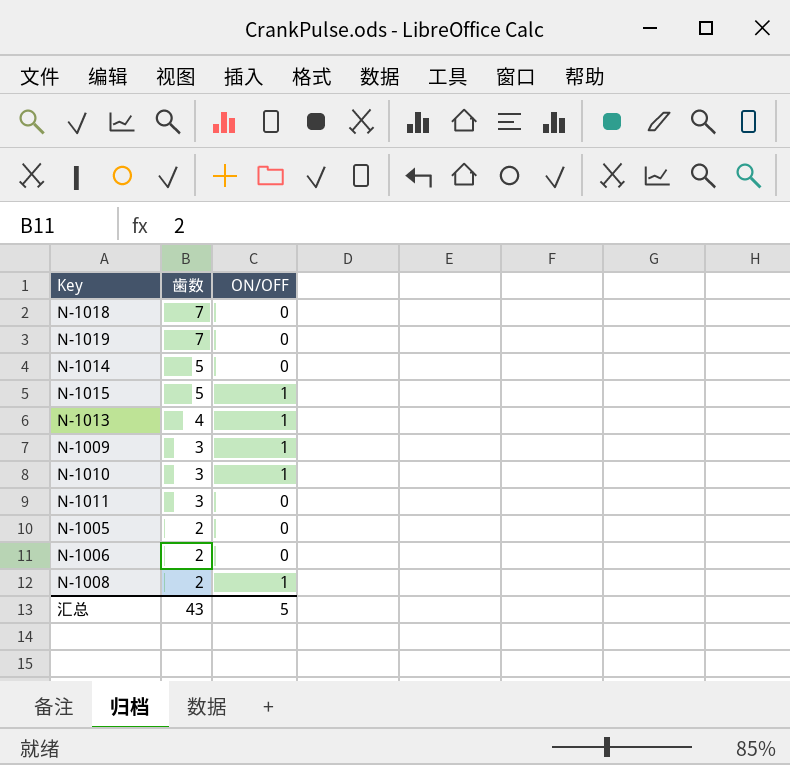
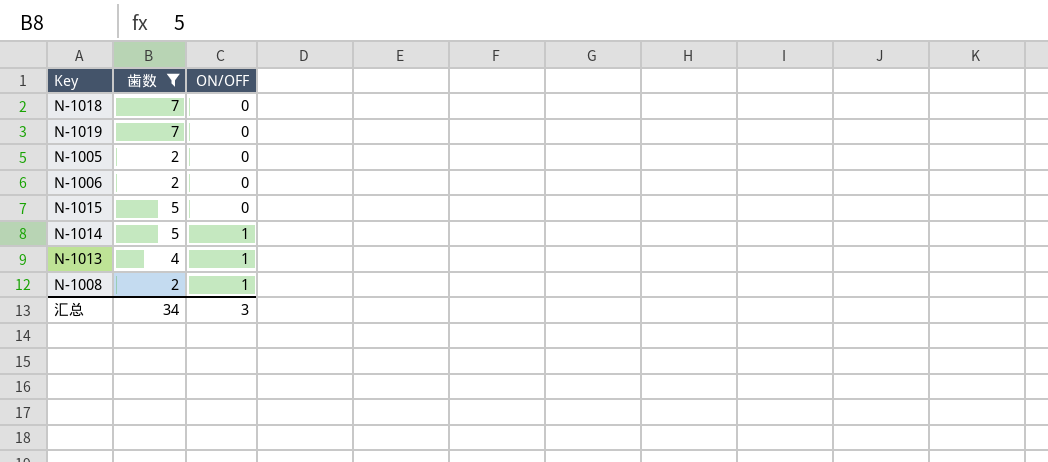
filter: none -> 歯数 != 3
row order: 歯数 descending -> ON/OFF ascending
N-1015 | ON/OFF: 1 -> 0
N-1014 | ON/OFF: 0 -> 1
汇总 | 歯数: 43 -> 34
汇总 | ON/OFF: 5 -> 3

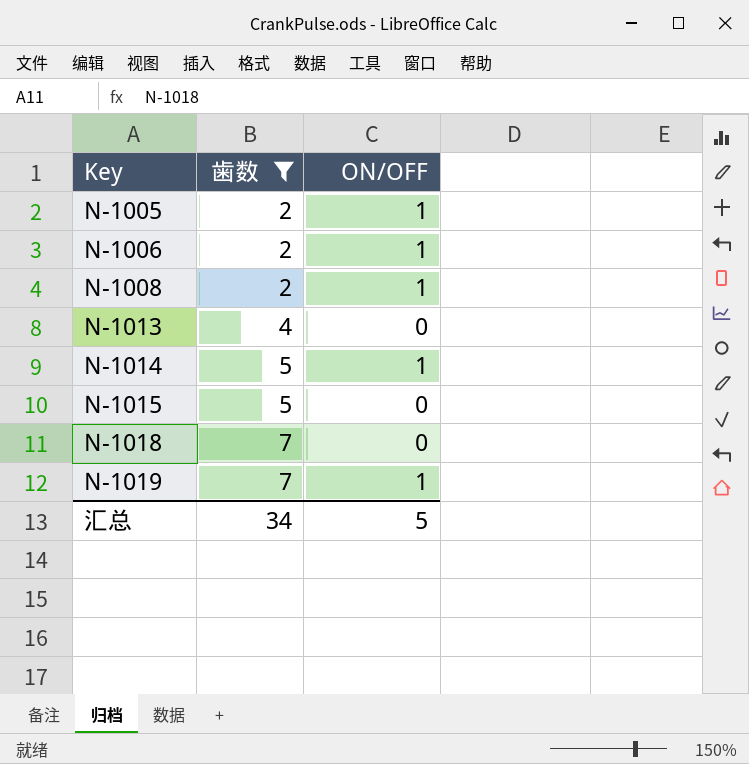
row order: ON/OFF ascending -> Key ascending
N-1005 | ON/OFF: 0 -> 1
N-1006 | ON/OFF: 0 -> 1
N-1013 | ON/OFF: 1 -> 0
N-1019 | ON/OFF: 0 -> 1
汇总 | ON/OFF: 3 -> 5

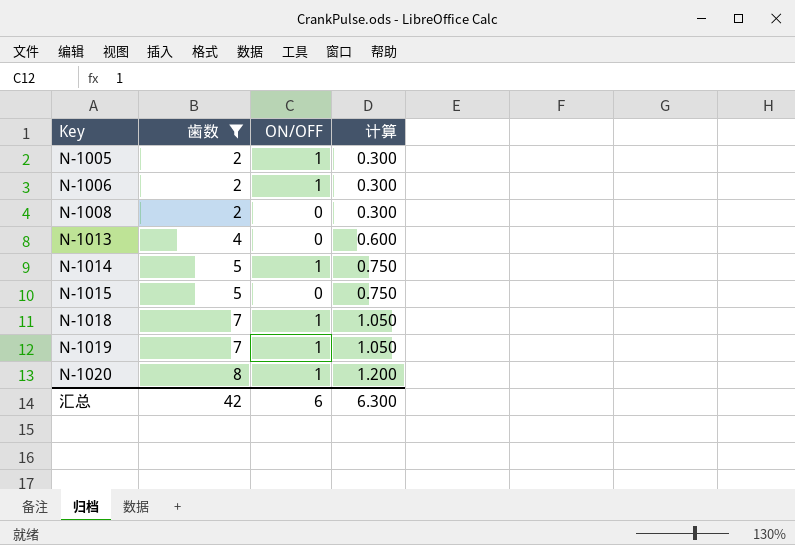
column 计算 | formula: none -> [歯数] * 0.15
N-1008 | ON/OFF: 1 -> 0
N-1018 | ON/OFF: 0 -> 1
row N-1020: none -> 8 | 1 | 1.200
汇总 | 歯数: 34 -> 42
汇总 | ON/OFF: 5 -> 6

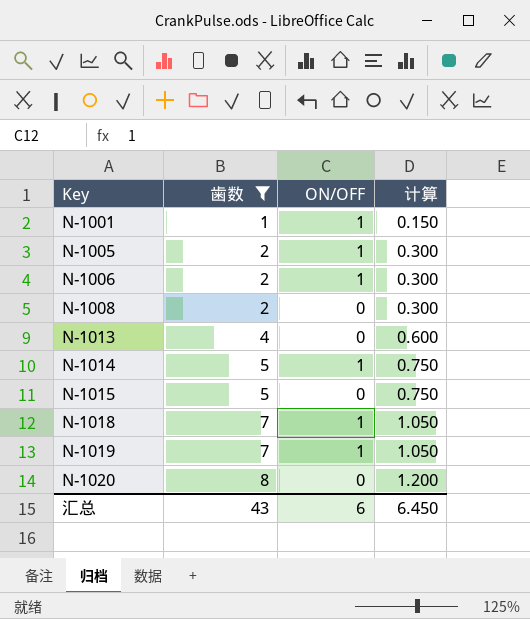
row N-1001: none -> 1 | 1 | 0.150
N-1020 | ON/OFF: 1 -> 0
汇总 | 歯数: 42 -> 43
汇总 | 计算: 6.300 -> 6.450

